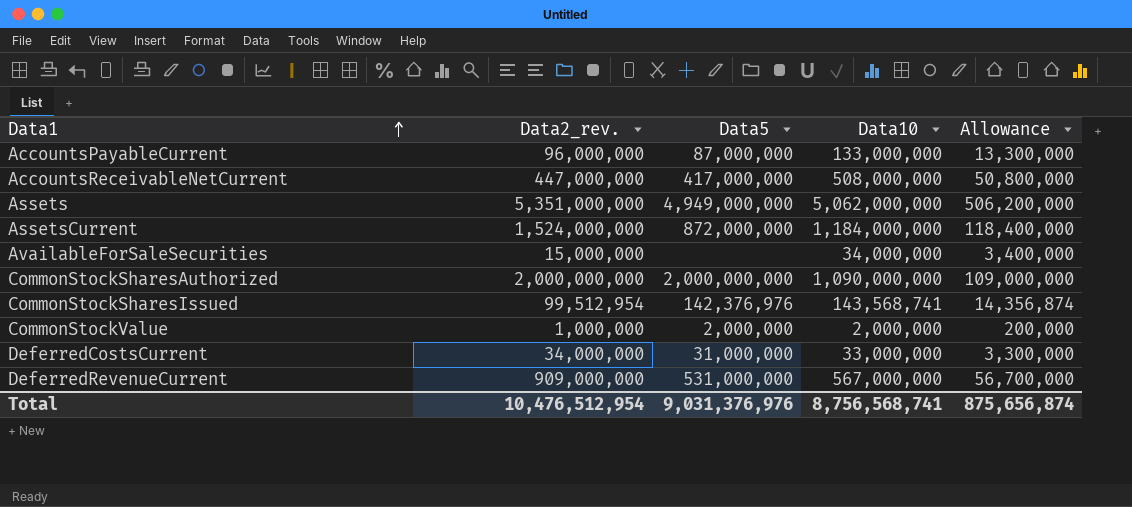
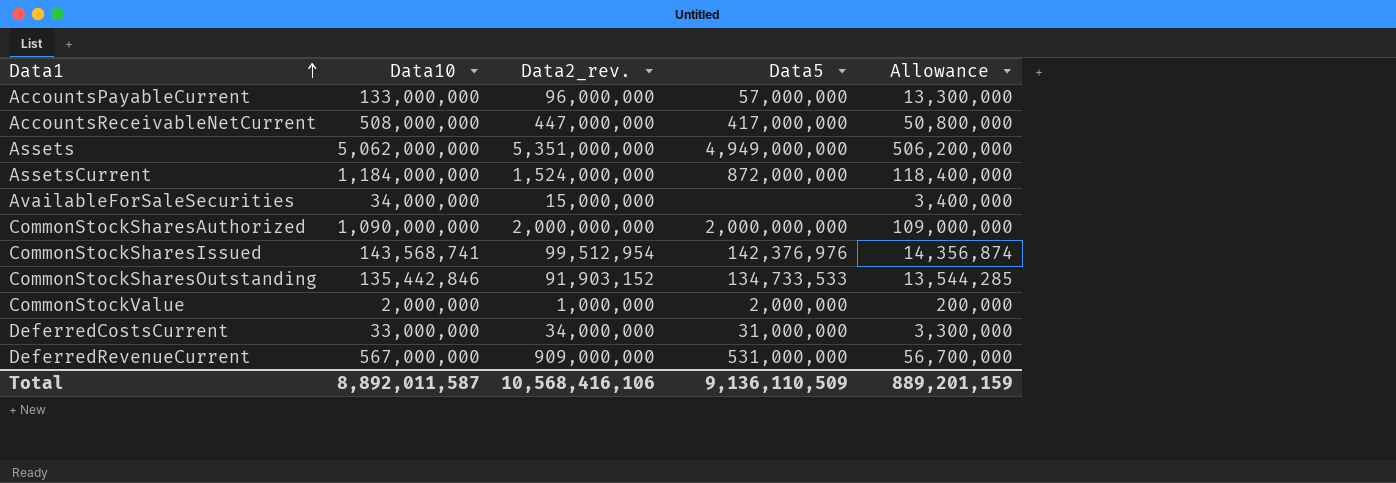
column Data10 | position: 4 -> 2
AccountsPayableCurrent | Data5: 87,000,000 -> 57,000,000
row CommonStockSharesOutstanding: none -> 135,442,846 | 91,903,152 | 134,733,533 | 13,544,285
Total | Data10: 8,756,568,741 -> 8,892,011,587
Total | Data2_rev.: 10,476,512,954 -> 10,568,416,106
Total | Data5: 9,031,376,976 -> 9,136,110,509
Total | Allowance: 875,656,874 -> 889,201,159

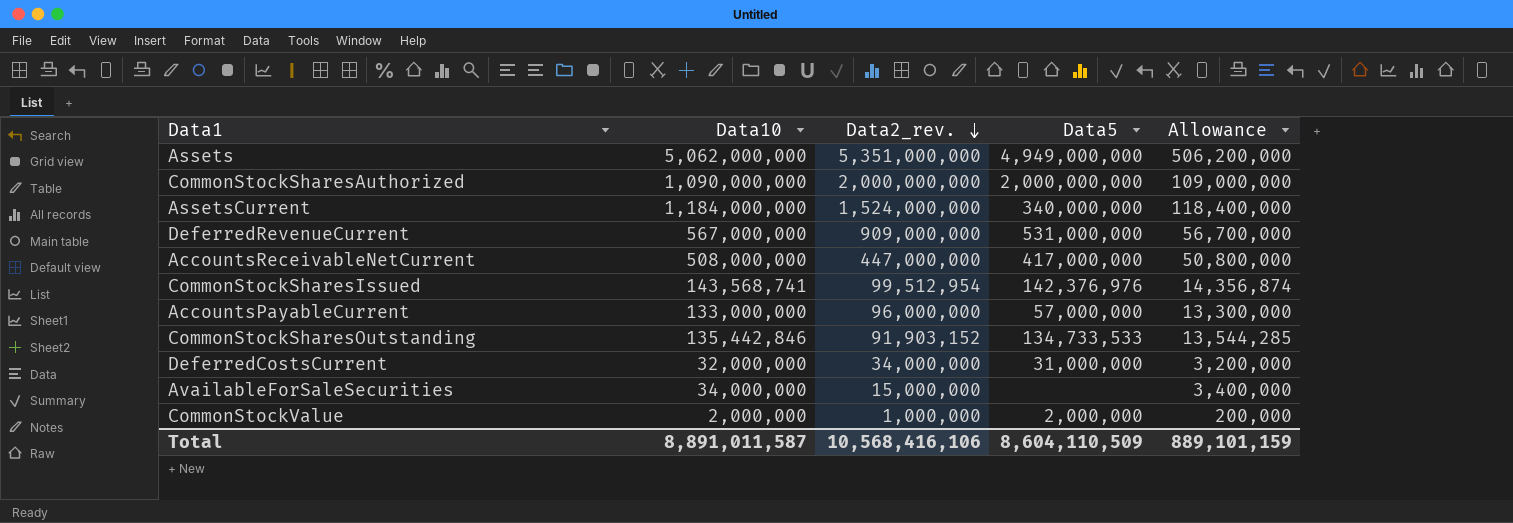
row order: Data1 ascending -> Data2_rev. descending
AssetsCurrent | Data5: 872,000,000 -> 340,000,000
DeferredCostsCurrent | Data10: 33,000,000 -> 32,000,000
DeferredCostsCurrent | Allowance: 3,300,000 -> 3,200,000
Total | Data10: 8,892,011,587 -> 8,891,011,587
Total | Data5: 9,136,110,509 -> 8,604,110,509
Total | Allowance: 889,201,159 -> 889,101,159

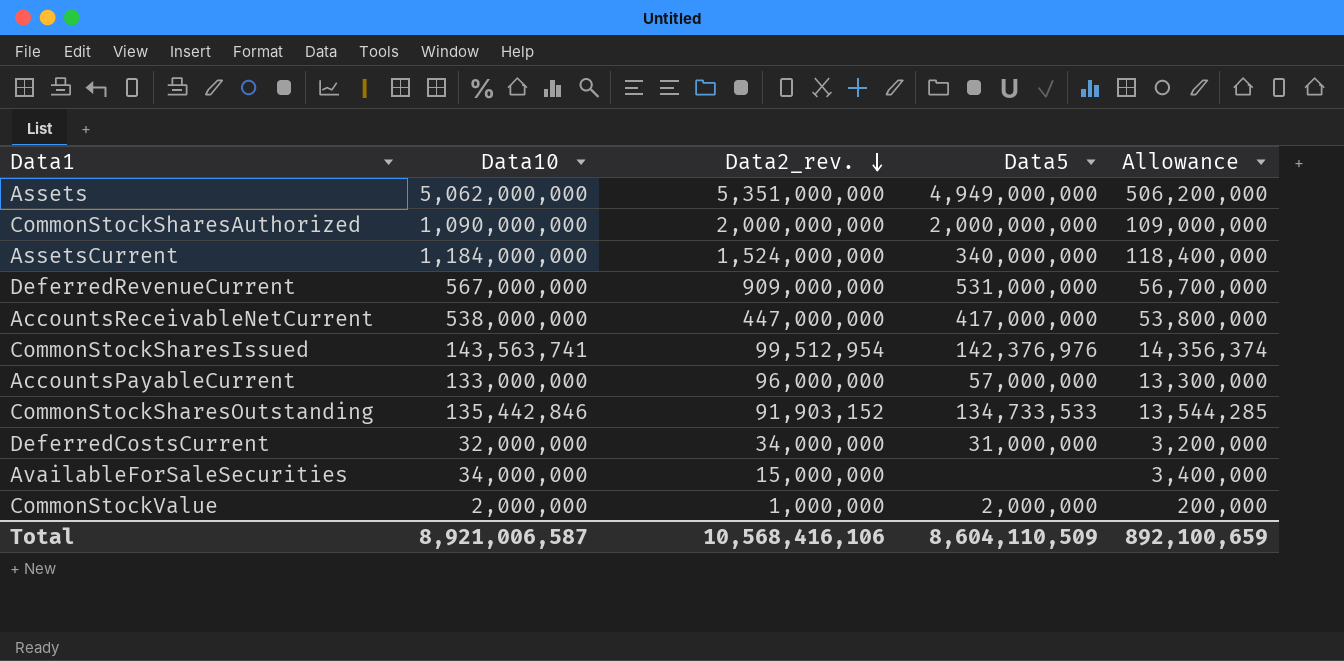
AccountsReceivableNetCurrent | Data10: 508,000,000 -> 538,000,000
AccountsReceivableNetCurrent | Allowance: 50,800,000 -> 53,800,000
CommonStockSharesIssued | Data10: 143,568,741 -> 143,563,741
CommonStockSharesIssued | Allowance: 14,356,874 -> 14,356,374
Total | Data10: 8,891,011,587 -> 8,921,006,587
Total | Allowance: 889,101,159 -> 892,100,659

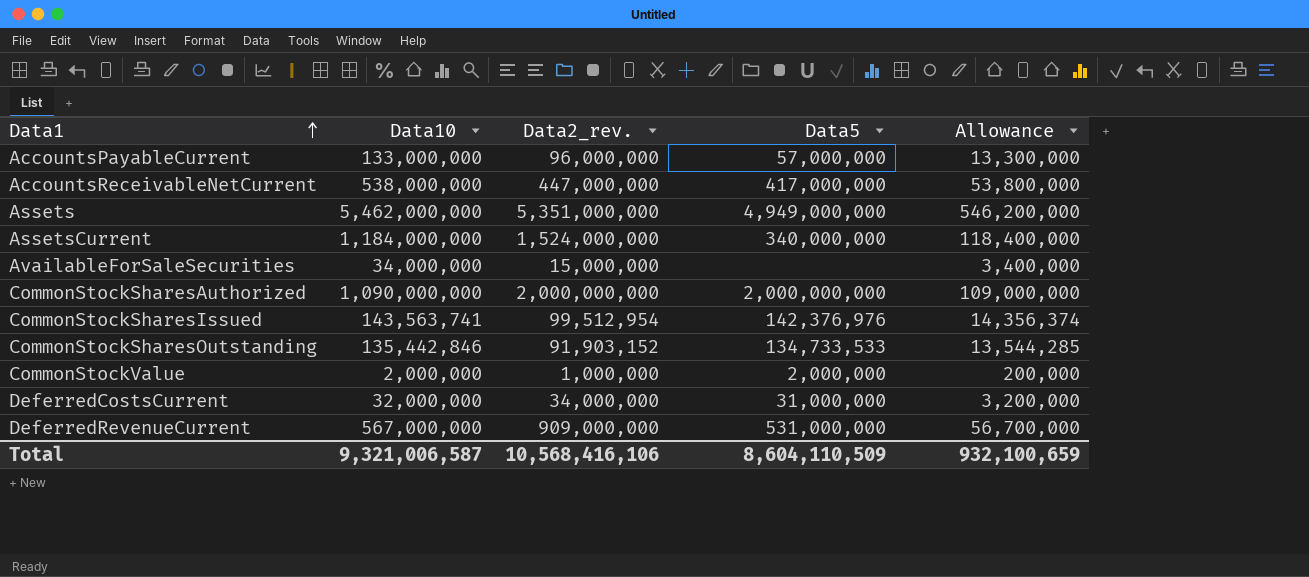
row order: Data2_rev. descending -> Data1 ascending
Assets | Data10: 5,062,000,000 -> 5,462,000,000
Assets | Allowance: 506,200,000 -> 546,200,000
Total | Data10: 8,921,006,587 -> 9,321,006,587
Total | Allowance: 892,100,659 -> 932,100,659

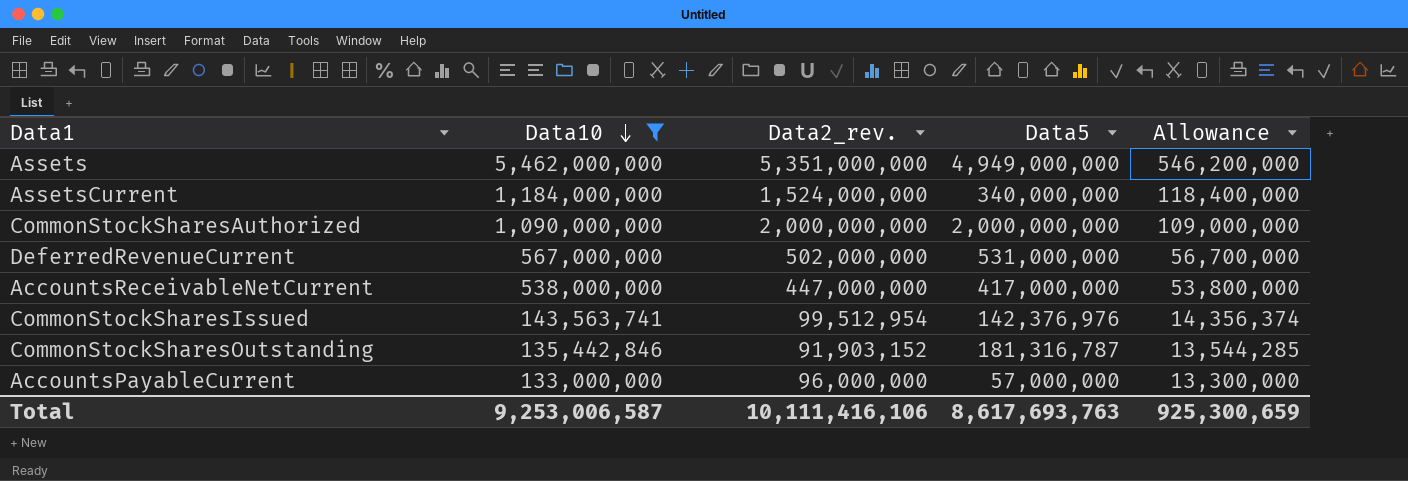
filter: none -> Data10 >= 133,000,000
row order: Data1 ascending -> Data10 descending
DeferredRevenueCurrent | Data2_rev.: 909,000,000 -> 502,000,000
CommonStockSharesOutstanding | Data5: 134,733,533 -> 181,316,787
Total | Data10: 9,321,006,587 -> 9,253,006,587
Total | Data2_rev.: 10,568,416,106 -> 10,111,416,106
Total | Data5: 8,604,110,509 -> 8,617,693,763
Total | Allowance: 932,100,659 -> 925,300,659

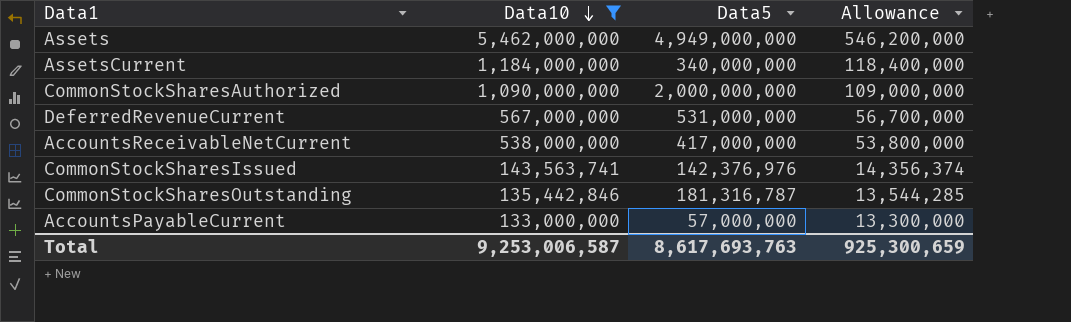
column Data2_rev. | position: 3 -> none

